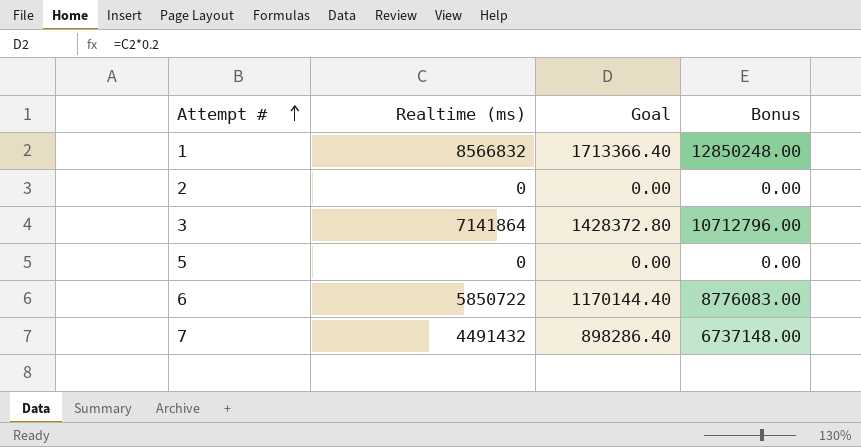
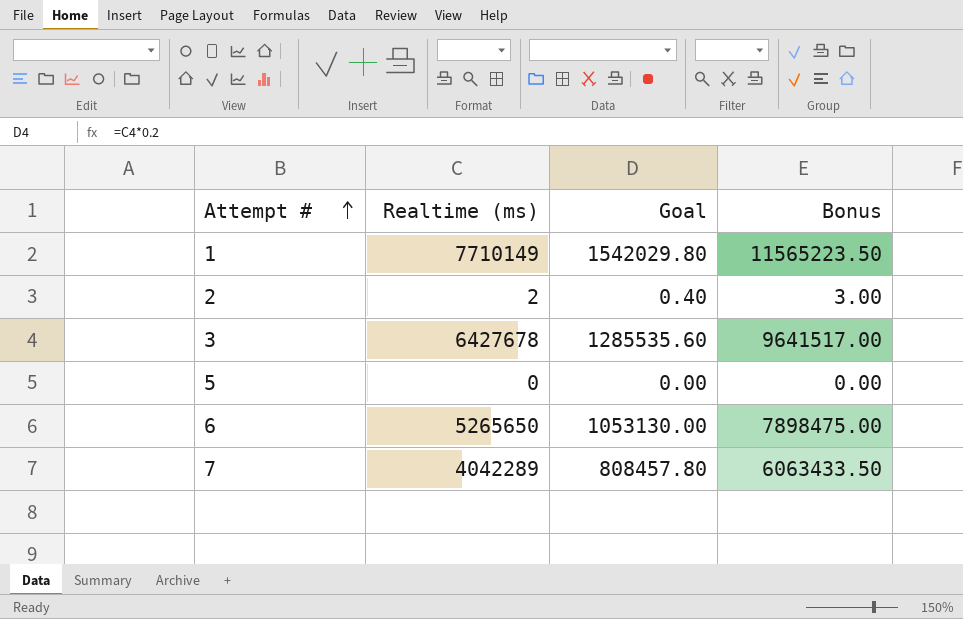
1 | Realtime (ms): 8566832 -> 7710149
1 | Goal: 1713366.40 -> 1542029.80
1 | Bonus: 12850248.00 -> 11565223.50
2 | Realtime (ms): 0 -> 2
2 | Goal: 0.00 -> 0.40
2 | Bonus: 0.00 -> 3.00
3 | Realtime (ms): 7141864 -> 6427678
3 | Goal: 1428372.80 -> 1285535.60
3 | Bonus: 10712796.00 -> 9641517.00
6 | Realtime (ms): 5850722 -> 5265650
6 | Goal: 1170144.40 -> 1053130.00
6 | Bonus: 8776083.00 -> 7898475.00
7 | Realtime (ms): 4491432 -> 4042289
7 | Goal: 898286.40 -> 808457.80
7 | Bonus: 6737148.00 -> 6063433.50

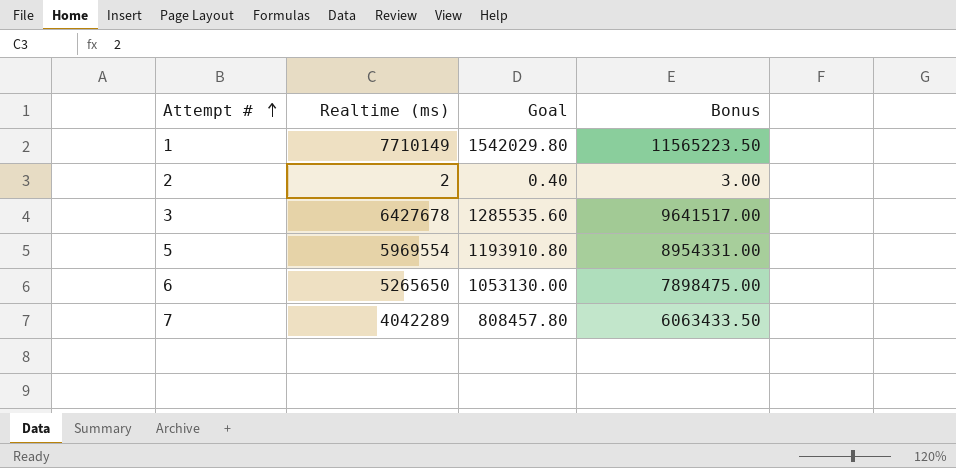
5 | Realtime (ms): 0 -> 5969554
5 | Goal: 0.00 -> 1193910.80
5 | Bonus: 0.00 -> 8954331.00

